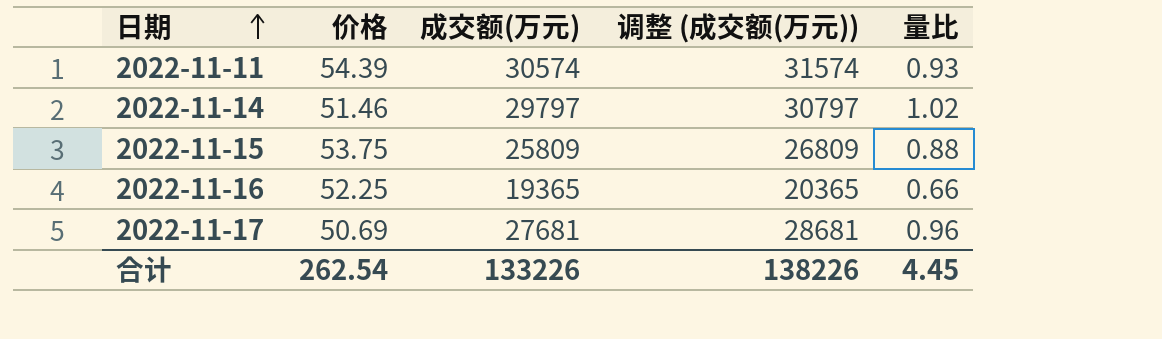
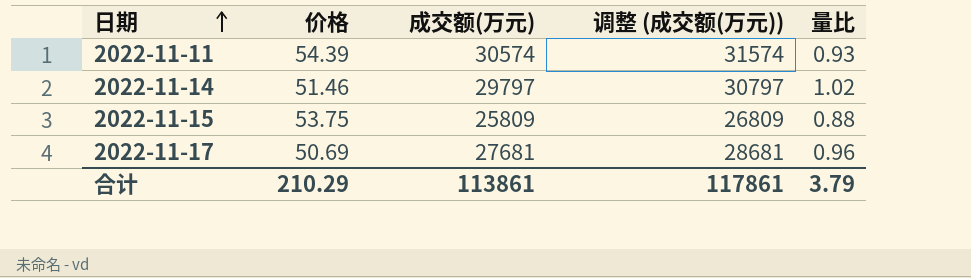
row 2022-11-16: 52.25 | 19365 | 20365 | 0.66 -> none
合计 | 价格: 262.54 -> 210.29
合计 | 成交额(万元): 133226 -> 113861
合计 | 调整 (成交额(万元)): 138226 -> 117861
合计 | 量比: 4.45 -> 3.79

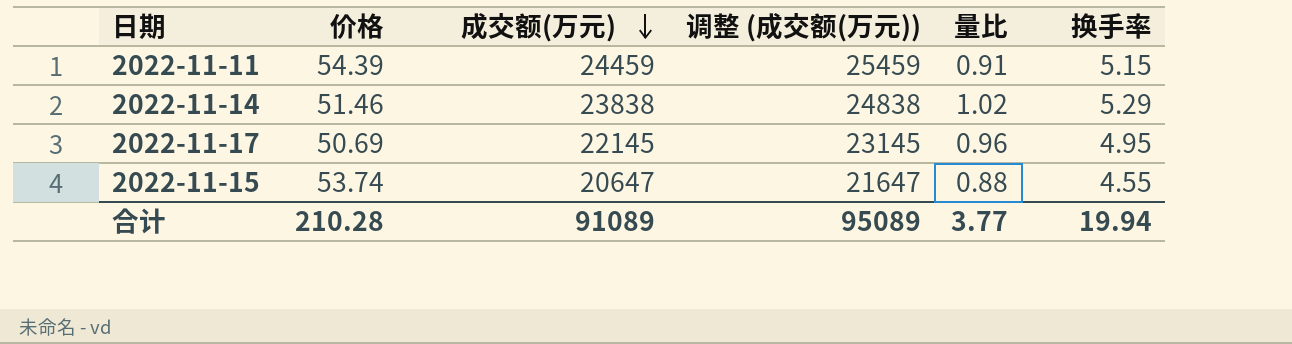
row order: 日期 ascending -> 成交额(万元) descending
column 换手率 | position: none -> 6
2022-11-11 | 成交额(万元): 30574 -> 24459
2022-11-11 | 调整 (成交额(万元)): 31574 -> 25459
2022-11-11 | 量比: 0.93 -> 0.91
2022-11-14 | 成交额(万元): 29797 -> 23838
2022-11-14 | 调整 (成交额(万元)): 30797 -> 24838
2022-11-17 | 成交额(万元): 27681 -> 22145
2022-11-17 | 调整 (成交额(万元)): 28681 -> 23145
2022-11-15 | 价格: 53.75 -> 53.74
2022-11-15 | 成交额(万元): 25809 -> 20647
2022-11-15 | 调整 (成交额(万元)): 26809 -> 21647
合计 | 价格: 210.29 -> 210.28
合计 | 成交额(万元): 113861 -> 91089
合计 | 调整 (成交额(万元)): 117861 -> 95089
合计 | 量比: 3.79 -> 3.77

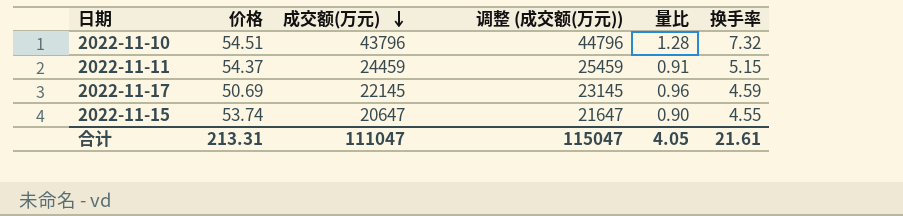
row 2022-11-14: 51.46 | 23838 | 24838 | 1.02 | 5.29 -> none
row 2022-11-10: none -> 54.51 | 43796 | 44796 | 1.28 | 7.32
2022-11-11 | 价格: 54.39 -> 54.37
2022-11-17 | 换手率: 4.95 -> 4.59
2022-11-15 | 量比: 0.88 -> 0.90
合计 | 价格: 210.28 -> 213.31
合计 | 成交额(万元): 91089 -> 111047
合计 | 调整 (成交额(万元)): 95089 -> 115047
合计 | 量比: 3.77 -> 4.05
合计 | 换手率: 19.94 -> 21.61

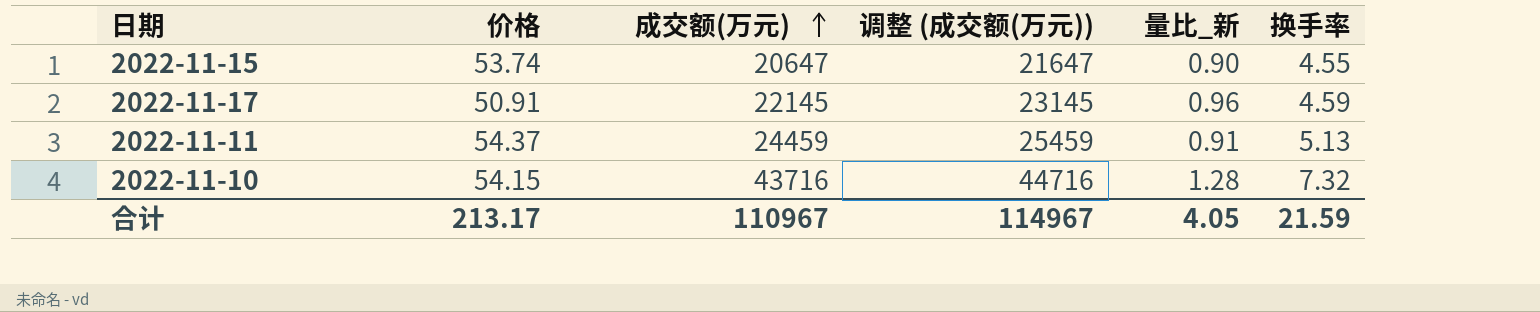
row order: 成交额(万元) descending -> 成交额(万元) ascending
column name: 量比 -> 量比_新
2022-11-17 | 价格: 50.69 -> 50.91
2022-11-11 | 换手率: 5.15 -> 5.13
2022-11-10 | 价格: 54.51 -> 54.15
2022-11-10 | 成交额(万元): 43796 -> 43716
2022-11-10 | 调整 (成交额(万元)): 44796 -> 44716
合计 | 价格: 213.31 -> 213.17
合计 | 成交额(万元): 111047 -> 110967
合计 | 调整 (成交额(万元)): 115047 -> 114967
合计 | 换手率: 21.61 -> 21.59

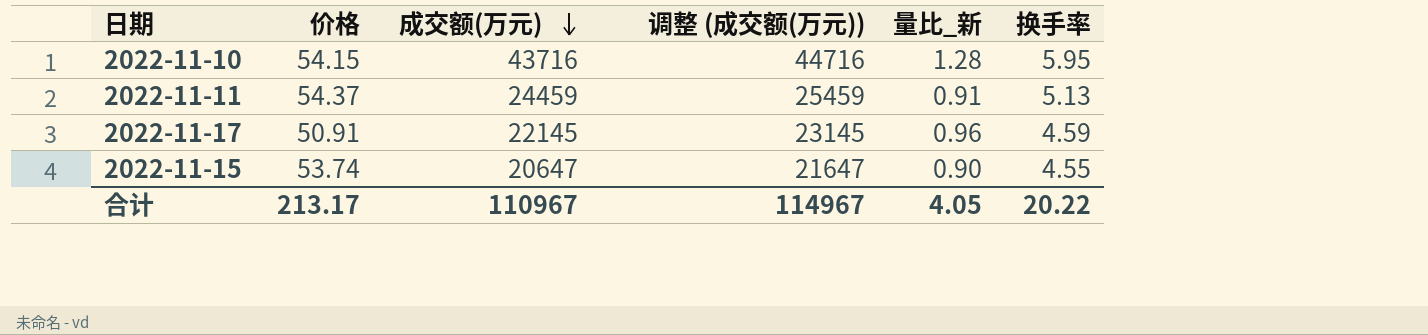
row order: 成交额(万元) ascending -> 成交额(万元) descending
2022-11-10 | 换手率: 7.32 -> 5.95
合计 | 换手率: 21.59 -> 20.22

